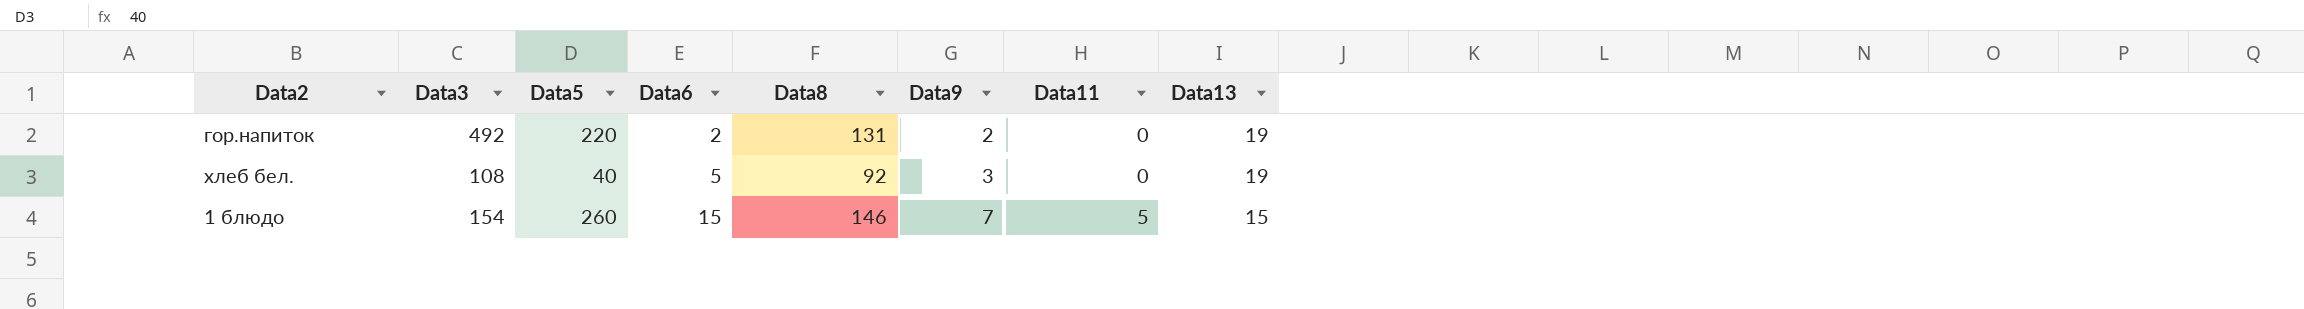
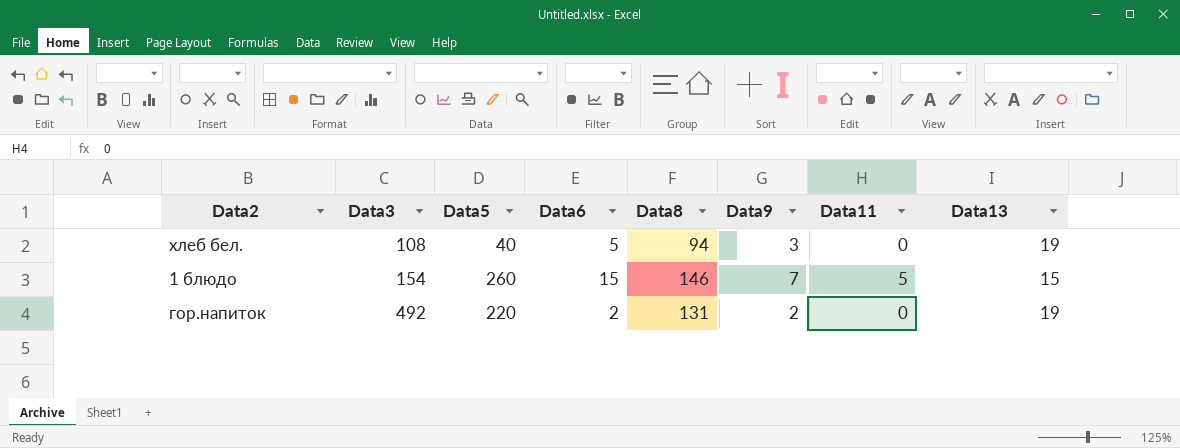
row order: Data6 ascending -> Data3 ascending
хлеб бел. | Data8: 92 -> 94

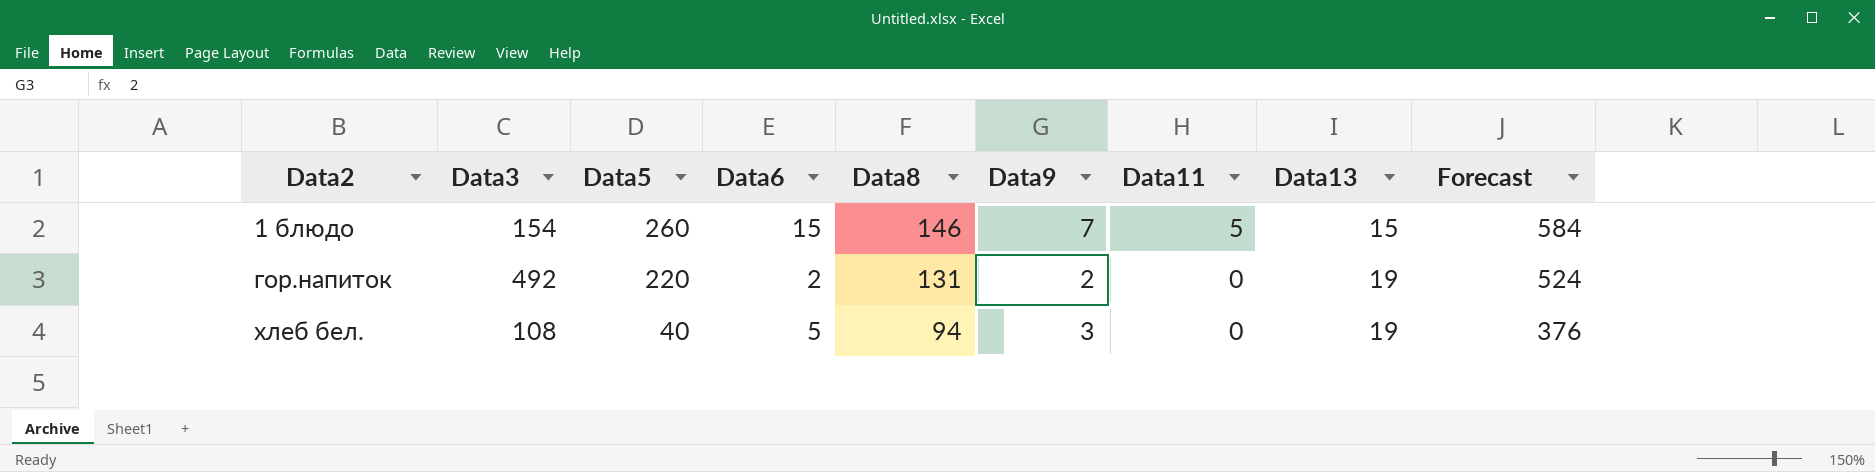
row order: Data3 ascending -> Data2 ascending
column Forecast | formula: none -> [Data8] * 4

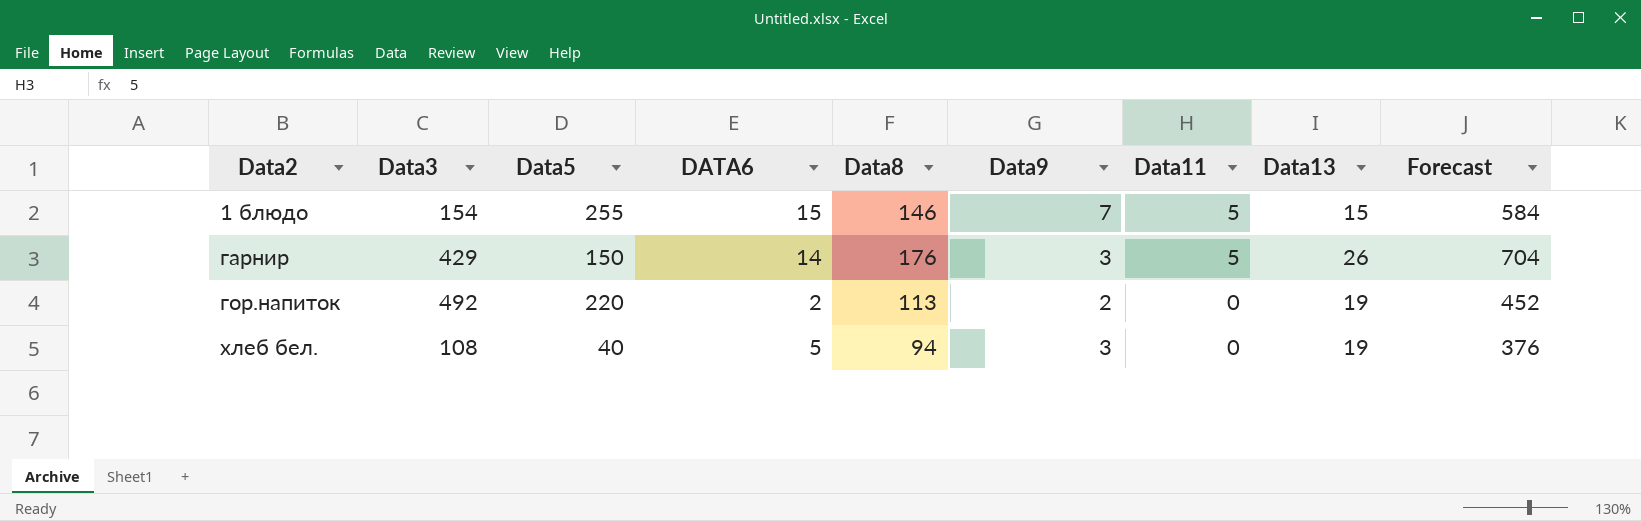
column name: Data6 -> DATA6
1 блюдо | Data5: 260 -> 255
row гарнир: none -> 429 | 150 | 14 | 176 | 3 | 5 | 26 | 704
гор.напиток | Data8: 131 -> 113
гор.напиток | Forecast: 524 -> 452

